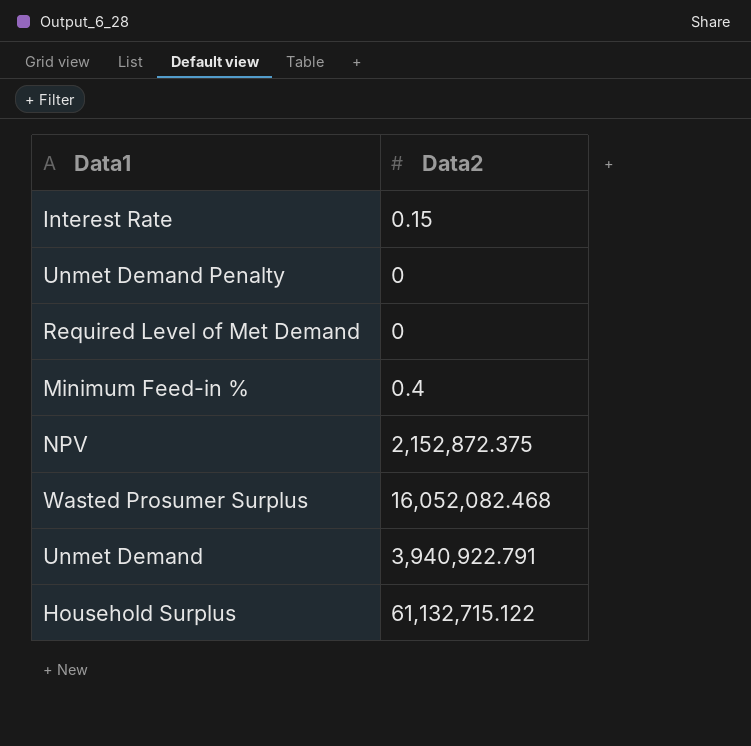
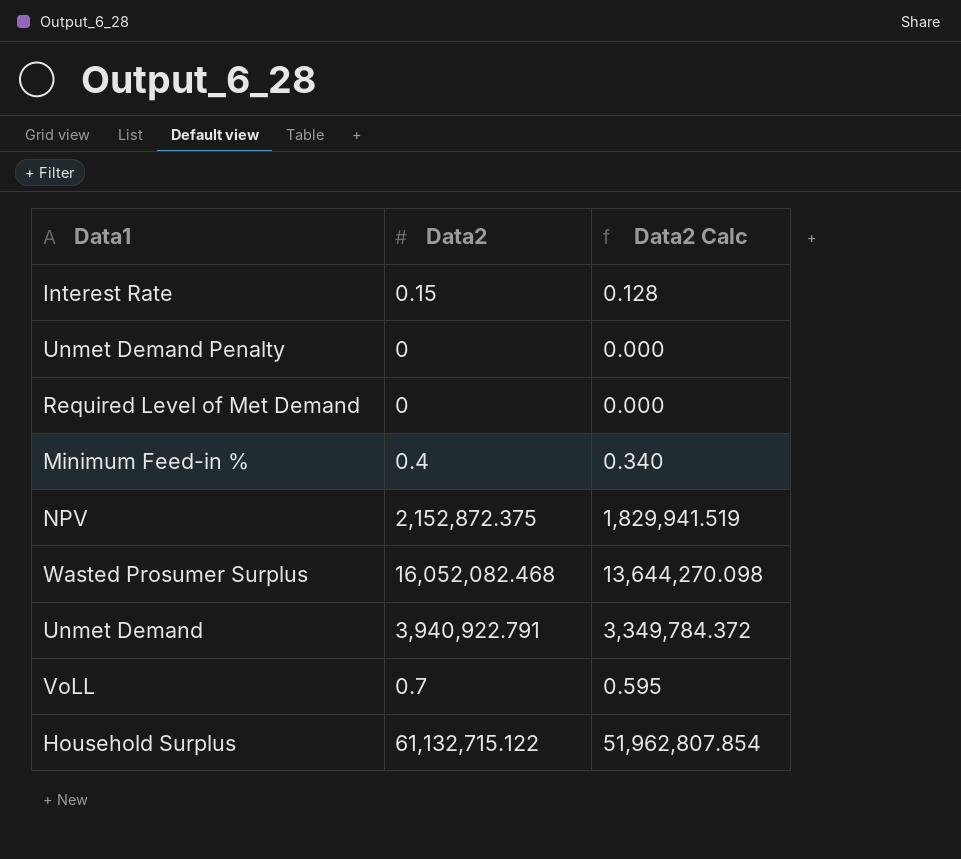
column Data2 Calc | formula: none -> [Data2] * 0.85
row VoLL: none -> 0.7 | 0.595

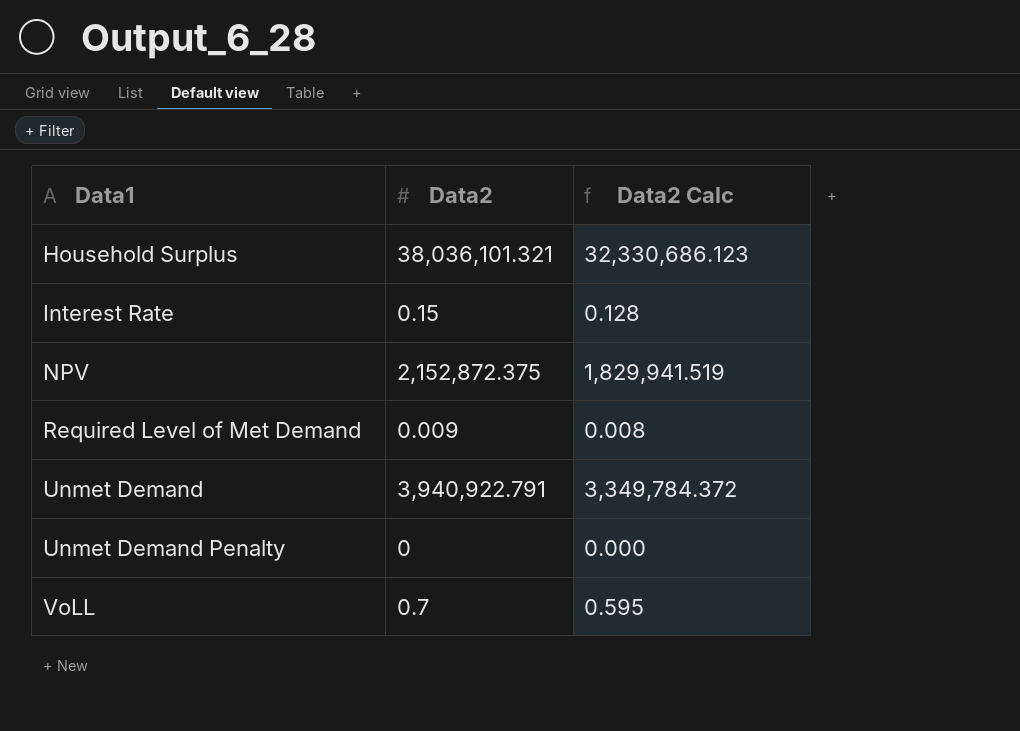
row order: none -> Data1 ascending
row Minimum Feed-in %: 0.4 | 0.340 -> none
row Wasted Prosumer Surplus: 16,052,082.468 | 13,644,270.098 -> none
Household Surplus | Data2: 61,132,715.122 -> 38,036,101.321
Household Surplus | Data2 Calc: 51,962,807.854 -> 32,330,686.123
Required Level of Met Demand | Data2: 0 -> 0.009
Required Level of Met Demand | Data2 Calc: 0.000 -> 0.008

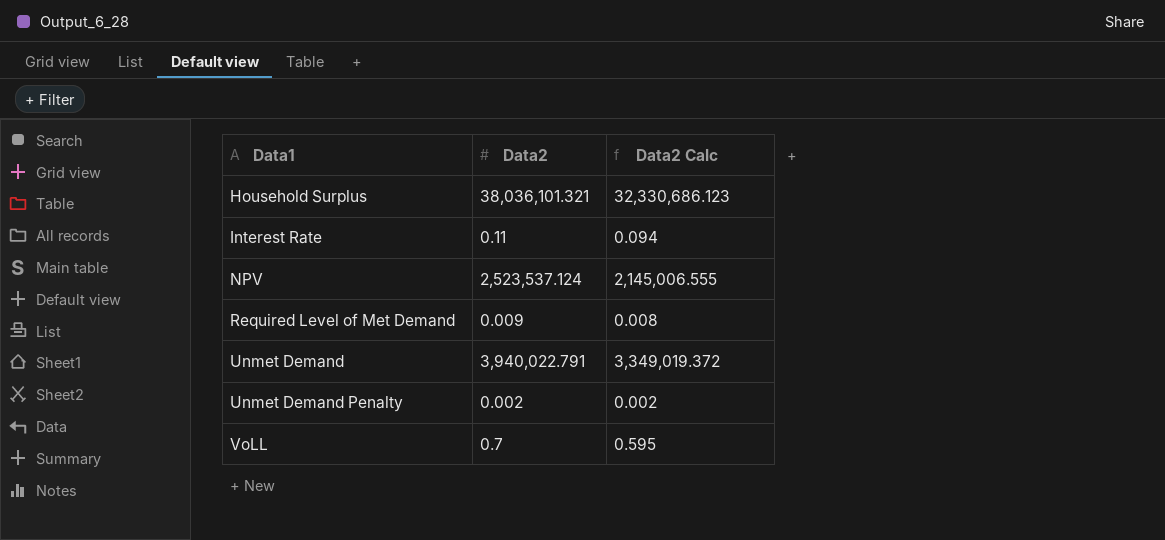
Interest Rate | Data2: 0.15 -> 0.11
Interest Rate | Data2 Calc: 0.128 -> 0.094
NPV | Data2: 2,152,872.375 -> 2,523,537.124
NPV | Data2 Calc: 1,829,941.519 -> 2,145,006.555
Unmet Demand | Data2: 3,940,922.791 -> 3,940,022.791
Unmet Demand | Data2 Calc: 3,349,784.372 -> 3,349,019.372
Unmet Demand Penalty | Data2: 0 -> 0.002
Unmet Demand Penalty | Data2 Calc: 0.000 -> 0.002

